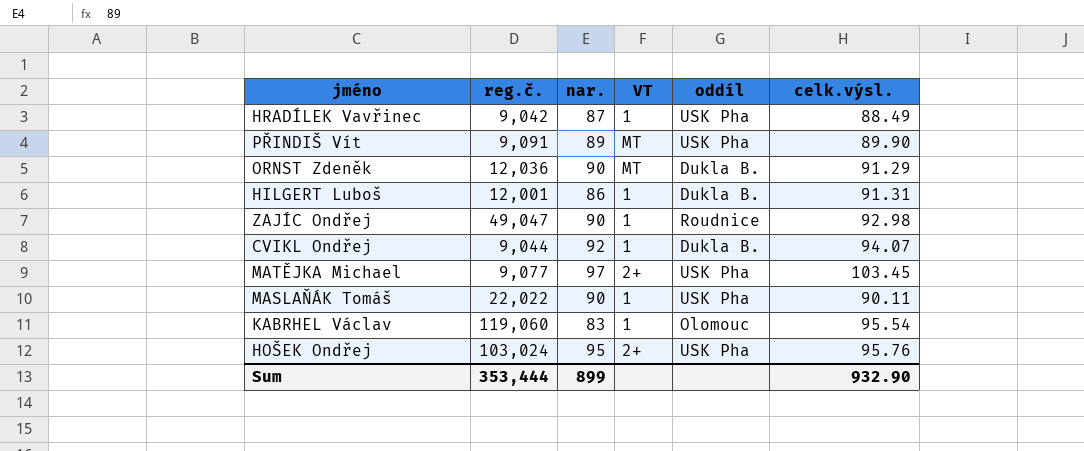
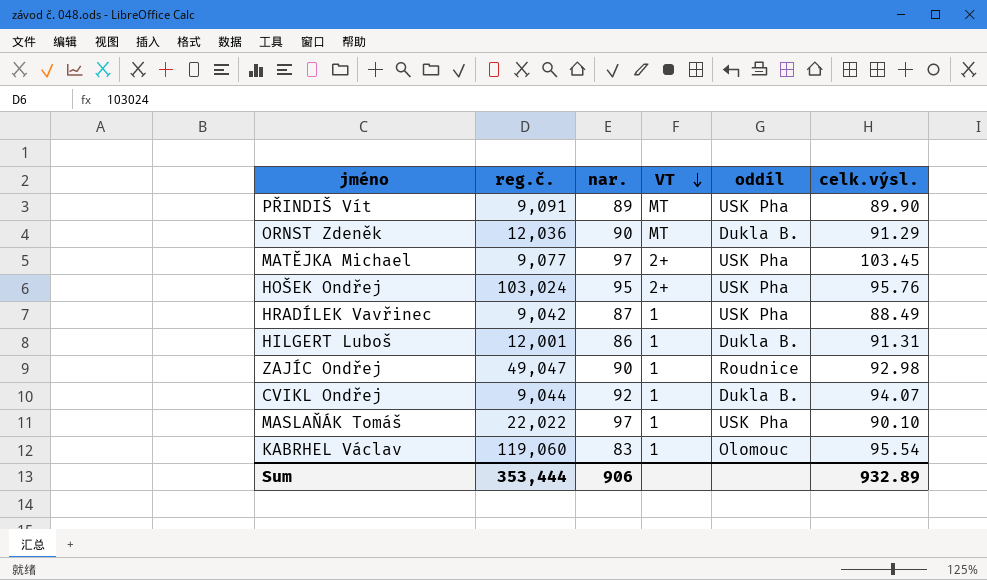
row order: none -> VT descending
MASLAŇÁK Tomáš | nar.: 90 -> 97
MASLAŇÁK Tomáš | celk.výsl.: 90.11 -> 90.10
Sum | nar.: 899 -> 906
Sum | celk.výsl.: 932.90 -> 932.89

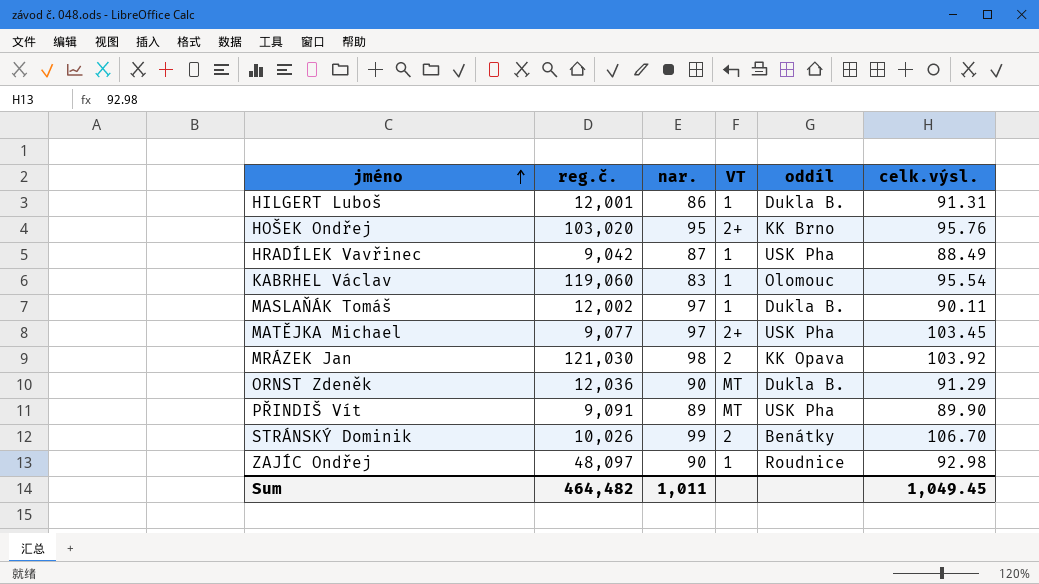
row order: VT descending -> jméno ascending
row CVIKL Ondřej: 9,044 | 92 | 1 | Dukla B. | 94.07 -> none
HOŠEK Ondřej | reg.č.: 103,024 -> 103,020
HOŠEK Ondřej | oddíl: USK Pha -> KK Brno
MASLAŇÁK Tomáš | reg.č.: 22,022 -> 12,002
MASLAŇÁK Tomáš | oddíl: USK Pha -> Dukla B.
MASLAŇÁK Tomáš | celk.výsl.: 90.10 -> 90.11
row MRÁZEK Jan: none -> 121,030 | 98 | 2 | KK Opava | 103.92
row STRÁNSKÝ Dominik: none -> 10,026 | 99 | 2 | Benátky | 106.70
ZAJÍC Ondřej | reg.č.: 49,047 -> 48,097
Sum | reg.č.: 353,444 -> 464,482
Sum | nar.: 906 -> 1,011
Sum | celk.výsl.: 932.89 -> 1,049.45

